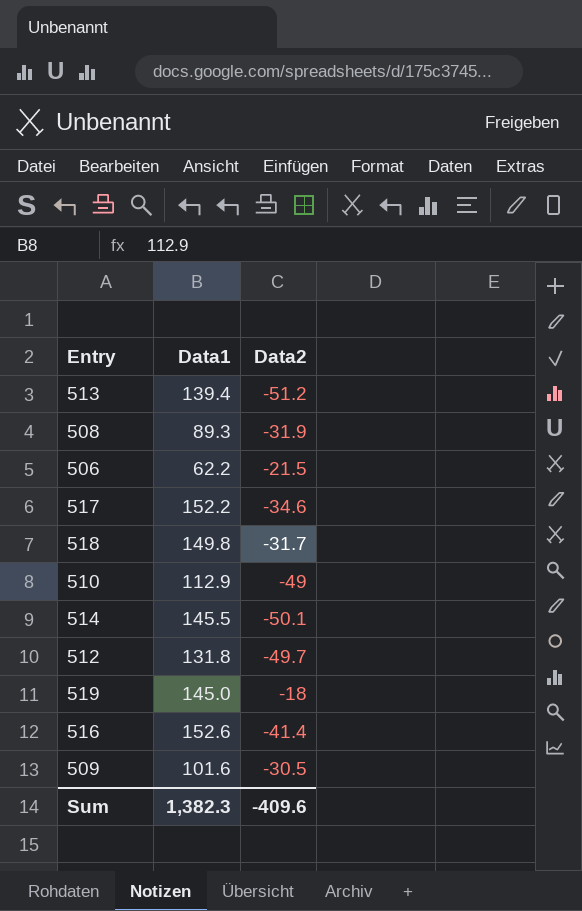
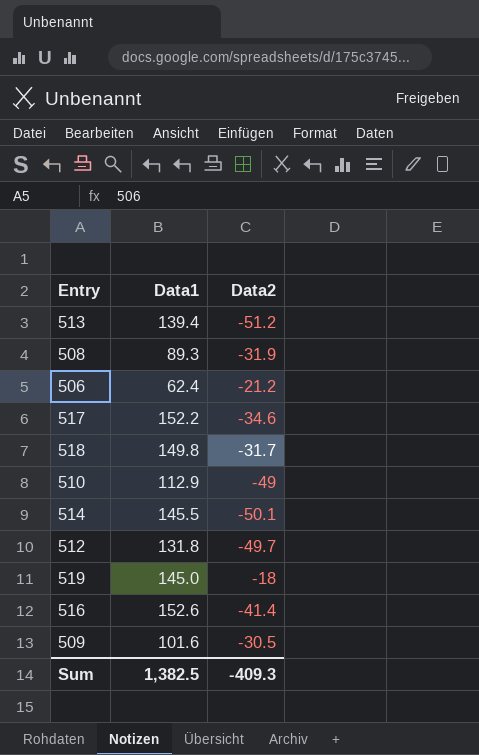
506 | Data1: 62.2 -> 62.4
506 | Data2: -21.5 -> -21.2
Sum | Data1: 1,382.3 -> 1,382.5
Sum | Data2: -409.6 -> -409.3

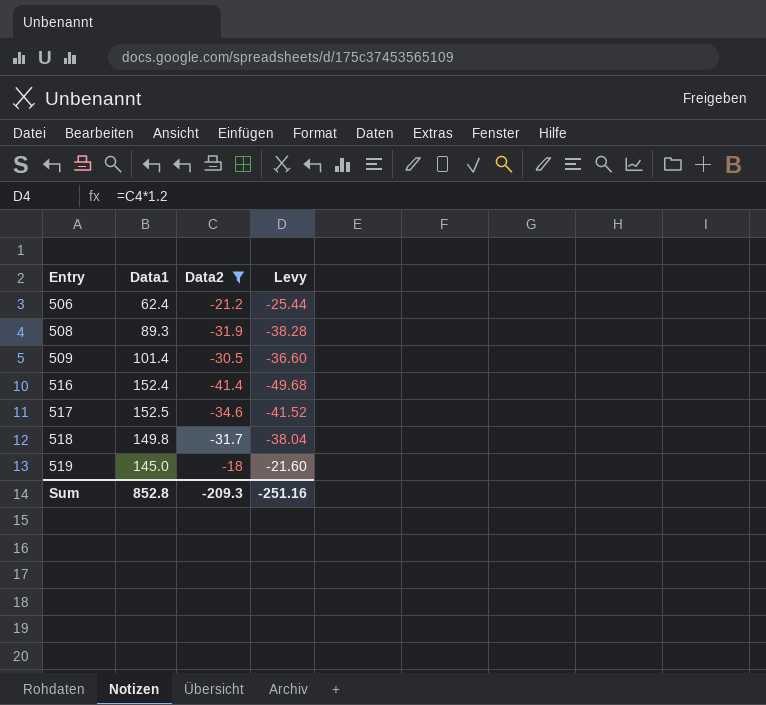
filter: none -> Data2 >= -41.4
row order: none -> Entry ascending
column Levy | formula: none -> [Data2] * 1.2
509 | Data1: 101.6 -> 101.4
516 | Data1: 152.6 -> 152.4
517 | Data1: 152.2 -> 152.5
Sum | Data1: 1,382.5 -> 852.8
Sum | Data2: -409.3 -> -209.3

